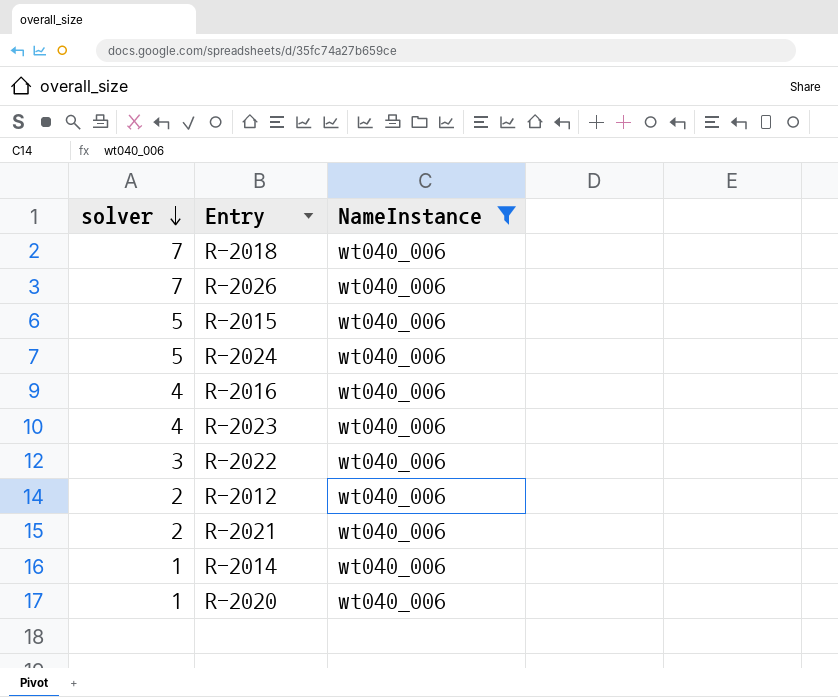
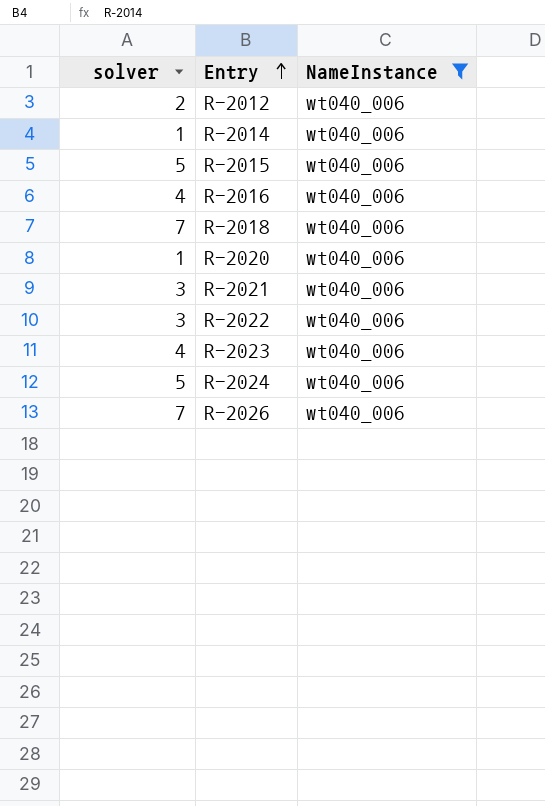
row order: solver descending -> Entry ascending
R-2021 | solver: 2 -> 3

